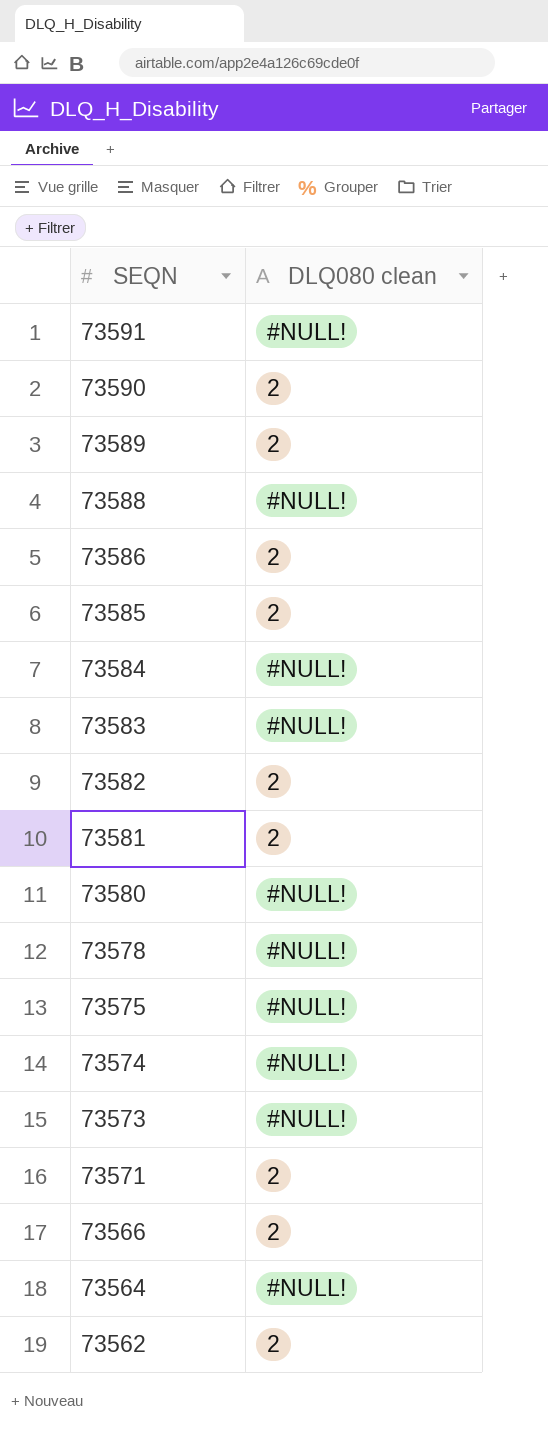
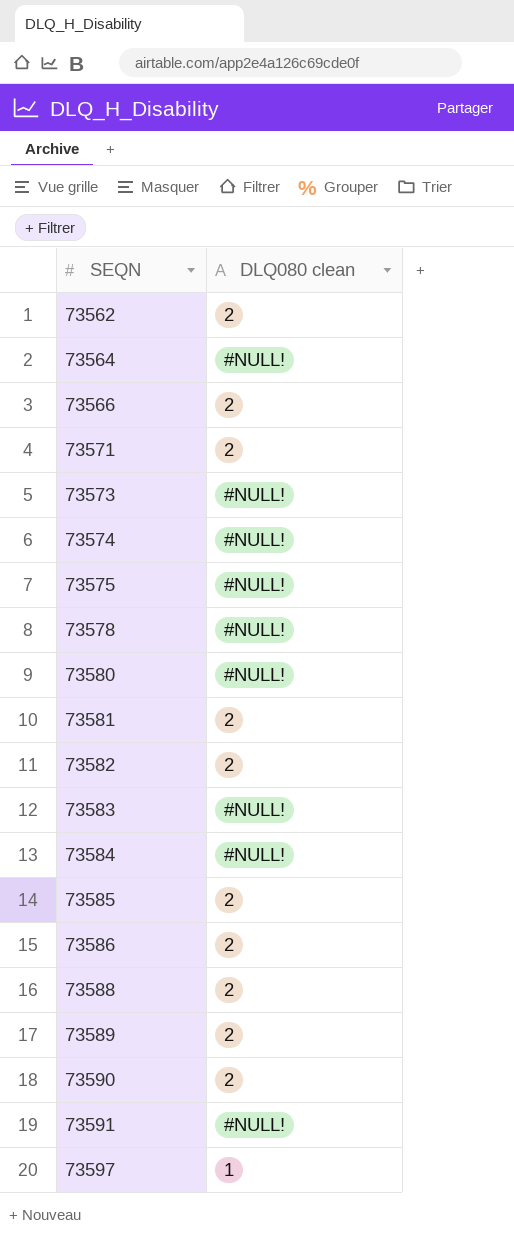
row order: SEQN descending -> SEQN ascending
73588 | DLQ080 clean: #NULL! -> 2
row 73597: none -> 1

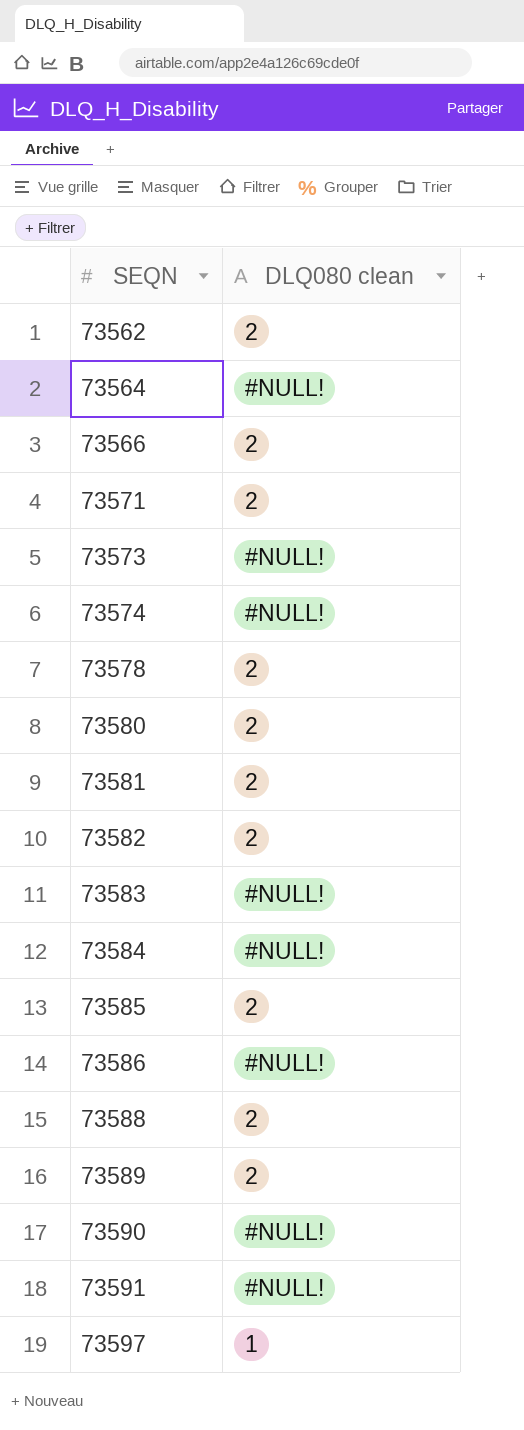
row 73575: #NULL! -> none
73578 | DLQ080 clean: #NULL! -> 2
73580 | DLQ080 clean: #NULL! -> 2
73586 | DLQ080 clean: 2 -> #NULL!
73590 | DLQ080 clean: 2 -> #NULL!

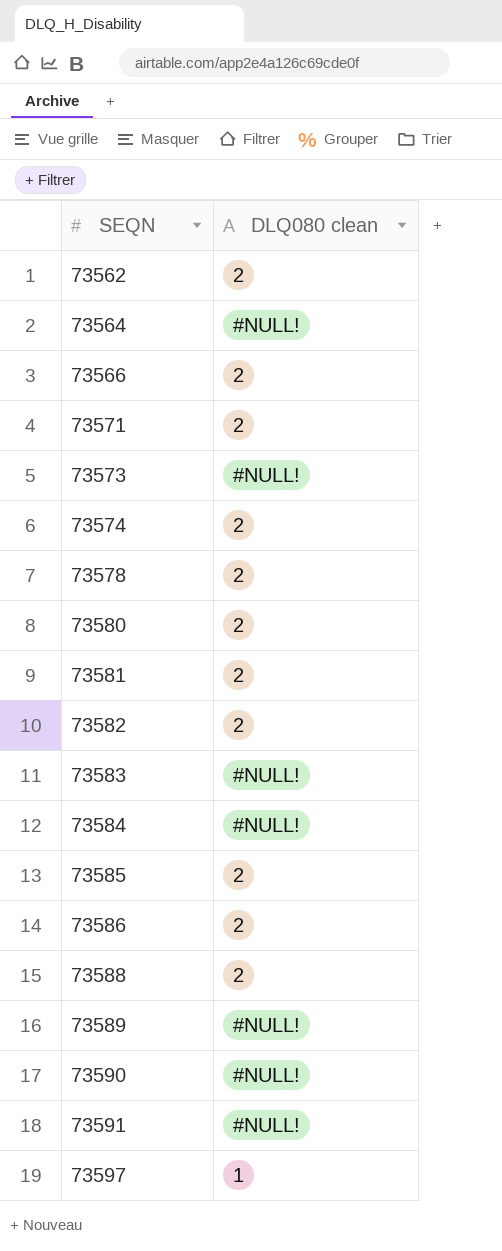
73574 | DLQ080 clean: #NULL! -> 2
73586 | DLQ080 clean: #NULL! -> 2
73589 | DLQ080 clean: 2 -> #NULL!

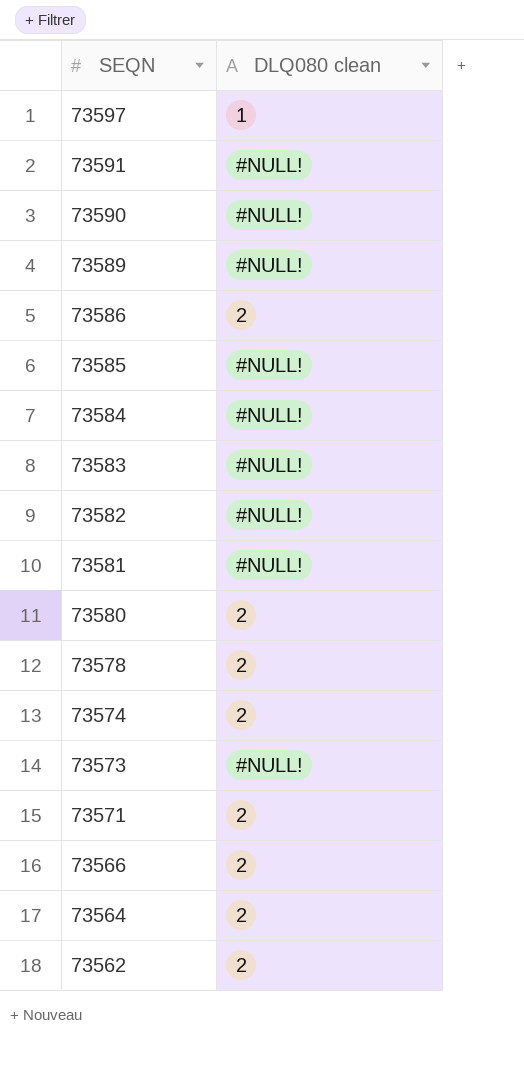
row order: SEQN ascending -> SEQN descending
row 73588: 2 -> none
73585 | DLQ080 clean: 2 -> #NULL!
73582 | DLQ080 clean: 2 -> #NULL!
73581 | DLQ080 clean: 2 -> #NULL!
73564 | DLQ080 clean: #NULL! -> 2

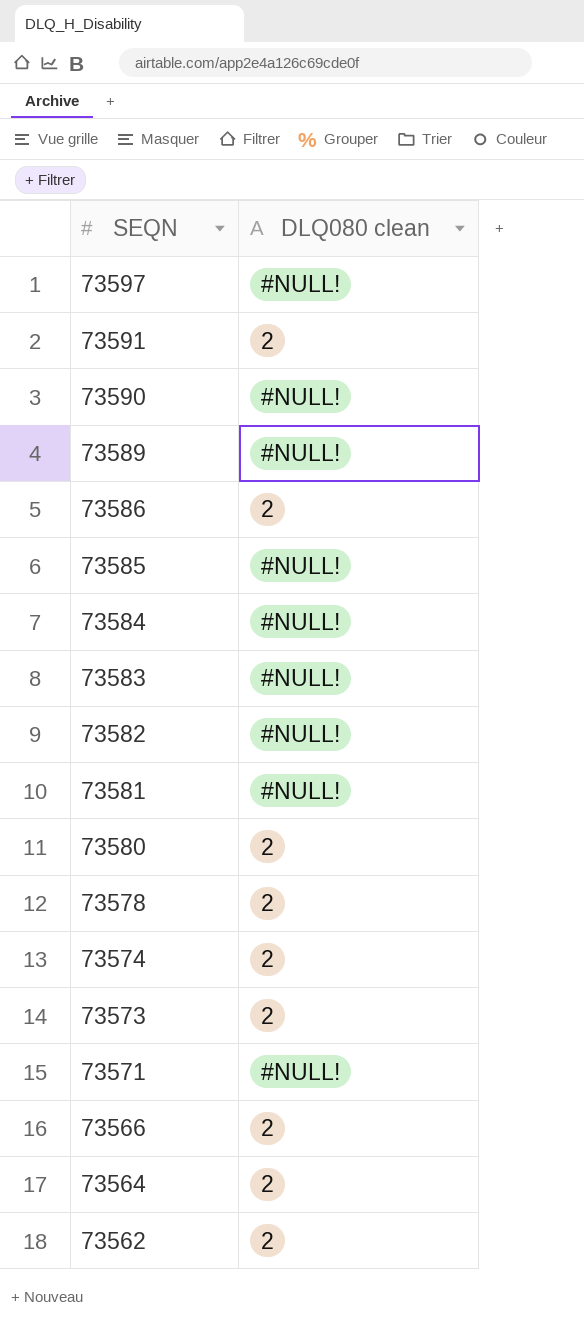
73597 | DLQ080 clean: 1 -> #NULL!
73591 | DLQ080 clean: #NULL! -> 2
73573 | DLQ080 clean: #NULL! -> 2
73571 | DLQ080 clean: 2 -> #NULL!

